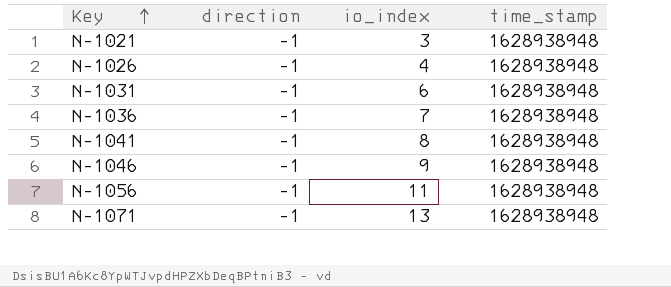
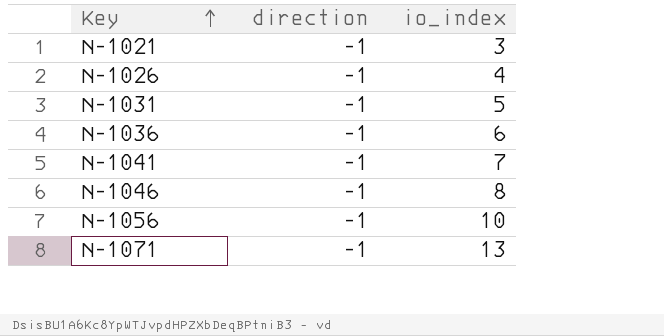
column time_stamp | position: 4 -> none
N-1031 | io_index: 6 -> 5
N-1036 | io_index: 7 -> 6
N-1041 | io_index: 8 -> 7
N-1046 | io_index: 9 -> 8
N-1056 | io_index: 11 -> 10

